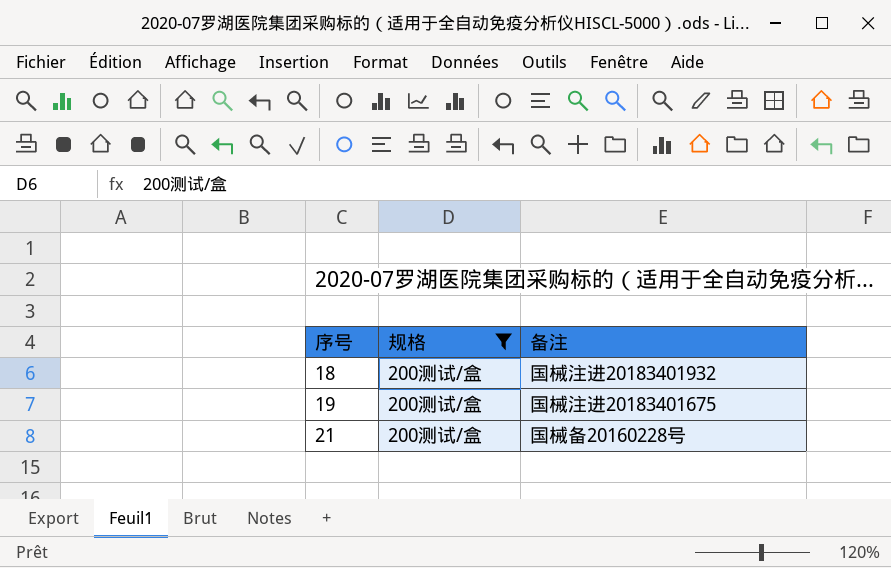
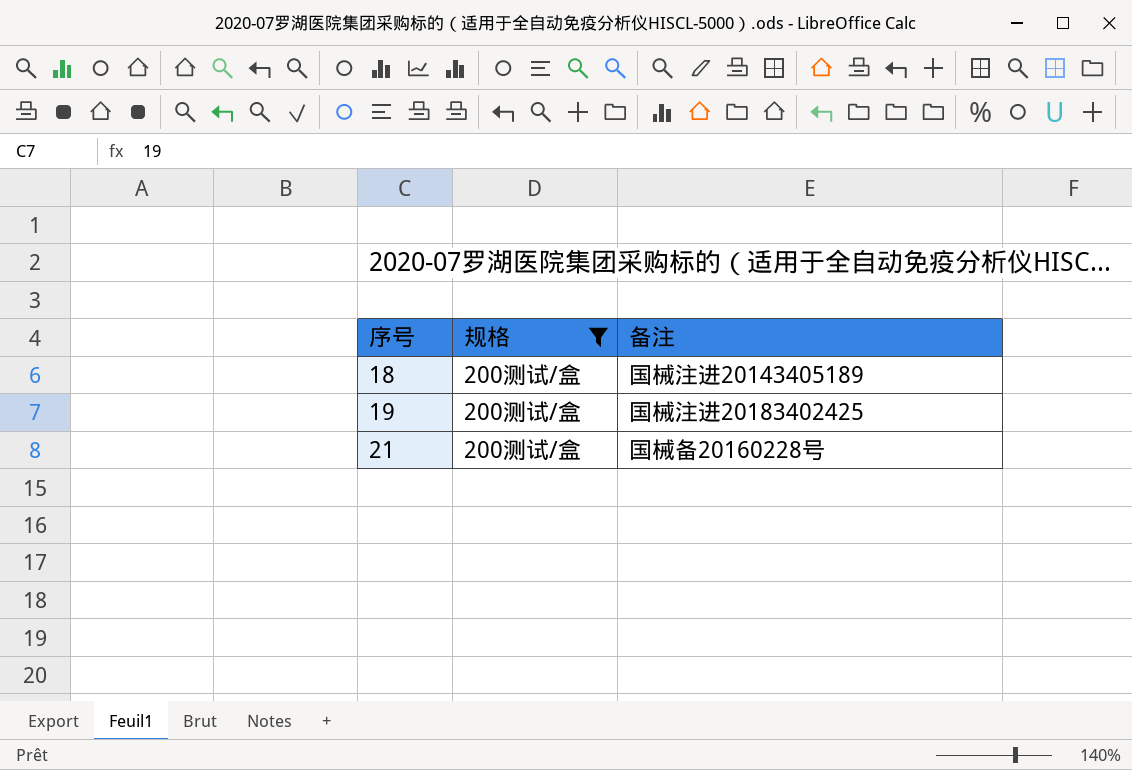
18 | 备注: 国械注进20183401932 -> 国械注进20143405189
19 | 备注: 国械注进20183401675 -> 国械注进20183402425

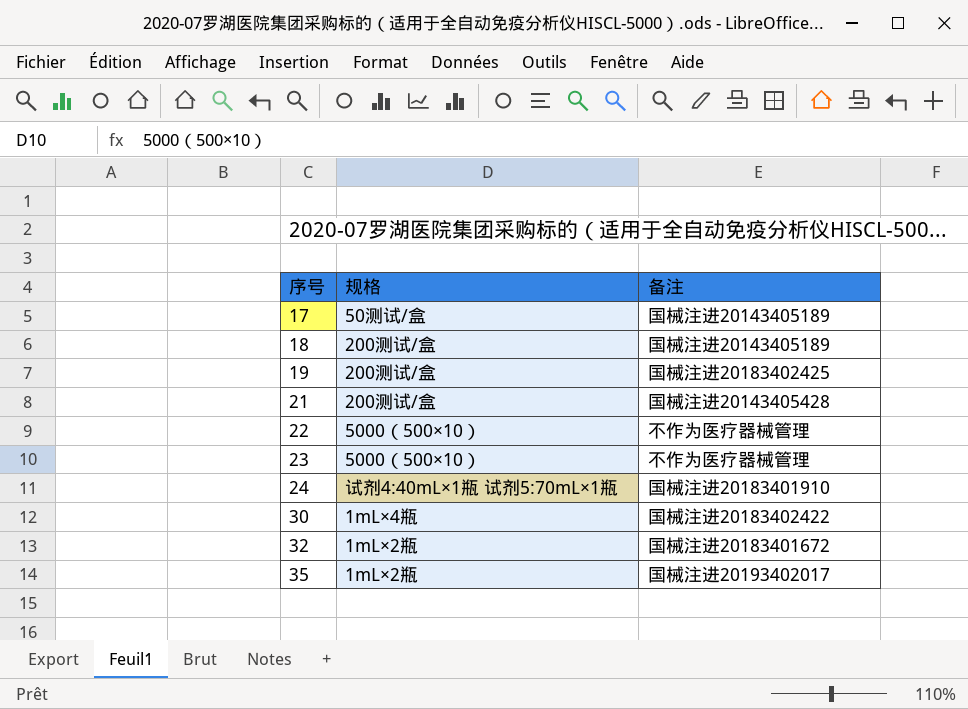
filter: 规格 = 200测试/盒 -> none
21 | 备注: 国械备20160228号 -> 国械注进20143405428

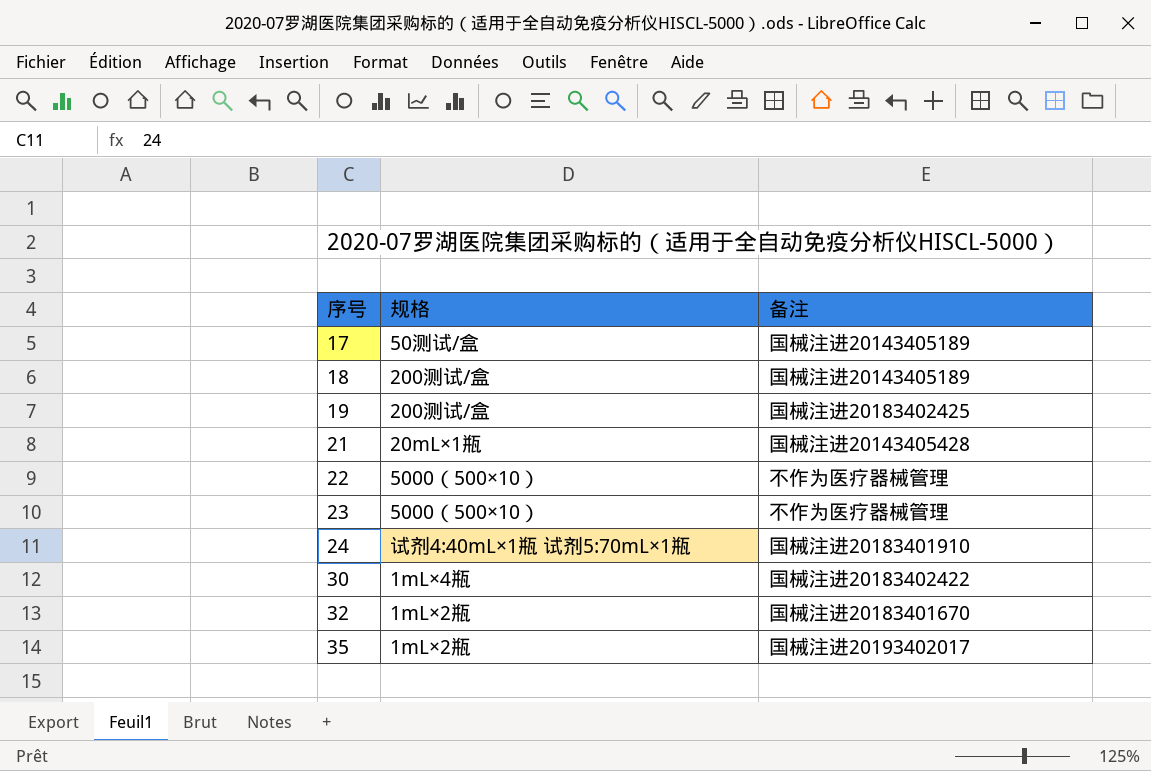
21 | 规格: 200测试/盒 -> 20mL×1瓶
32 | 备注: 国械注进20183401672 -> 国械注进20183401670

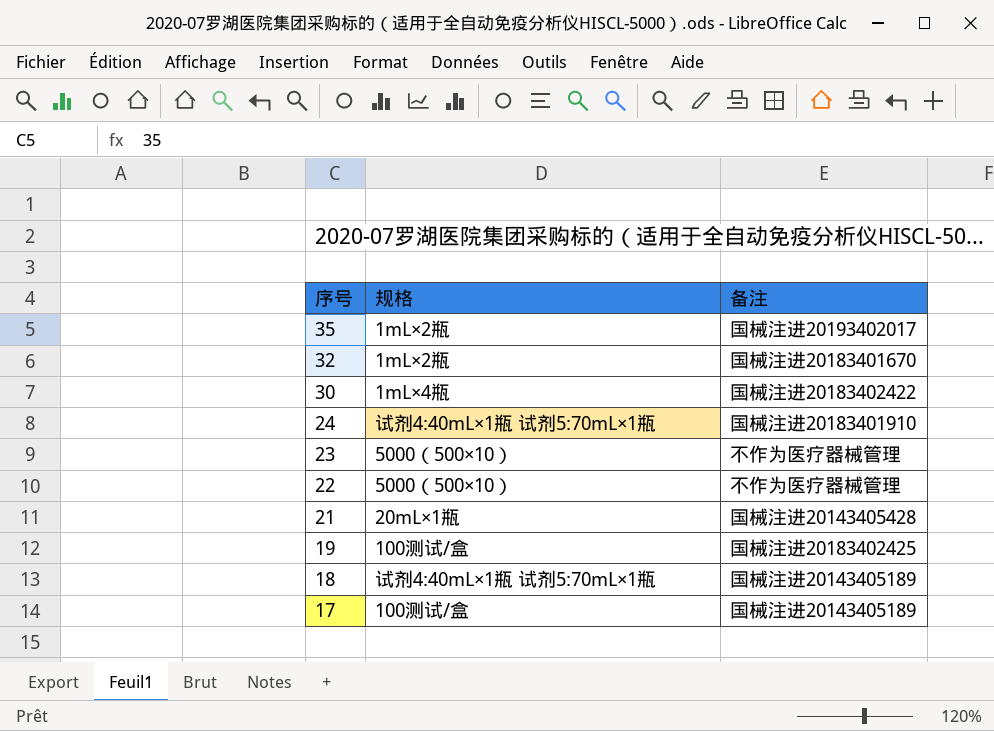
row order: 序号 ascending -> 序号 descending
19 | 规格: 200测试/盒 -> 100测试/盒
18 | 规格: 200测试/盒 -> 试剂4:40mL×1瓶 试剂5:70mL×1瓶
17 | 规格: 50测试/盒 -> 100测试/盒

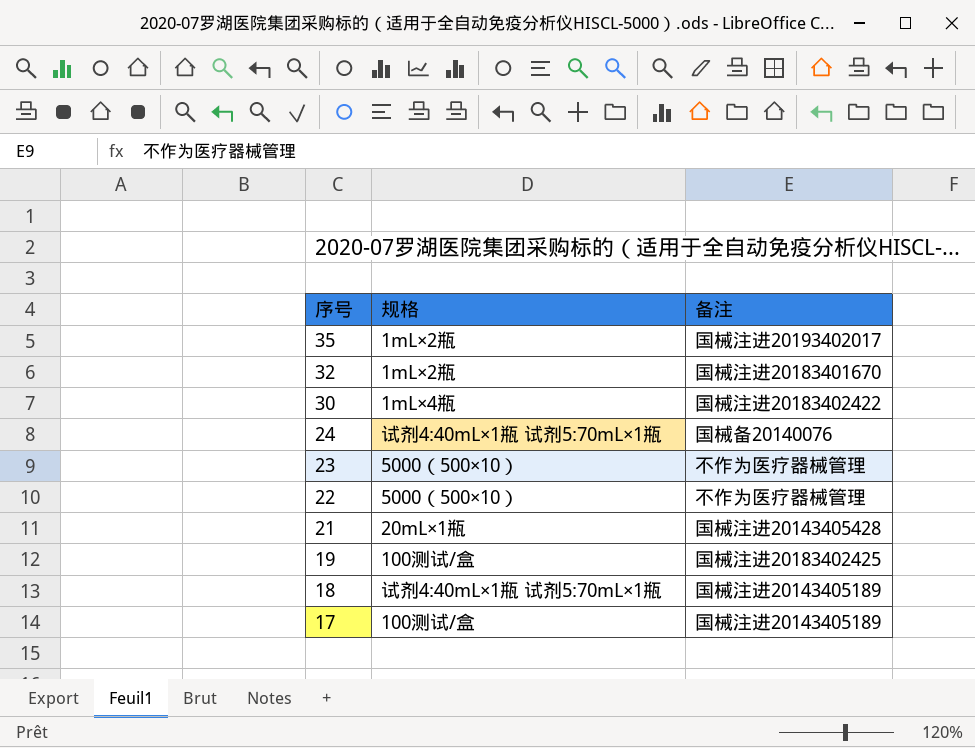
24 | 备注: 国械注进20183401910 -> 国械备20140076

